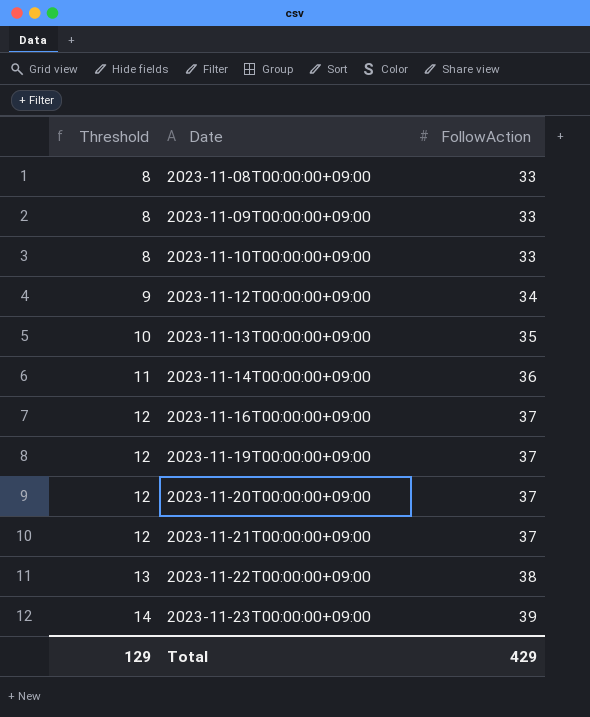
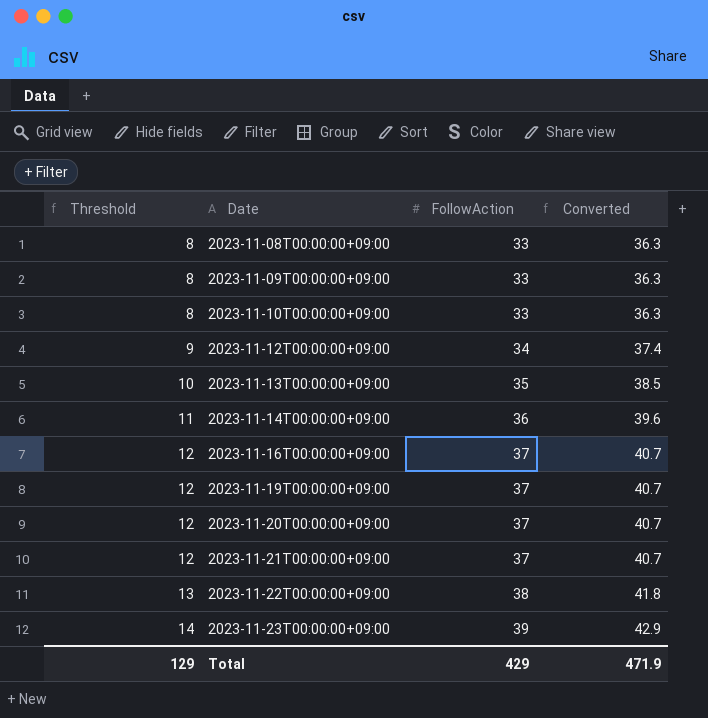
column Converted | formula: none -> [FollowAction] * 1.1

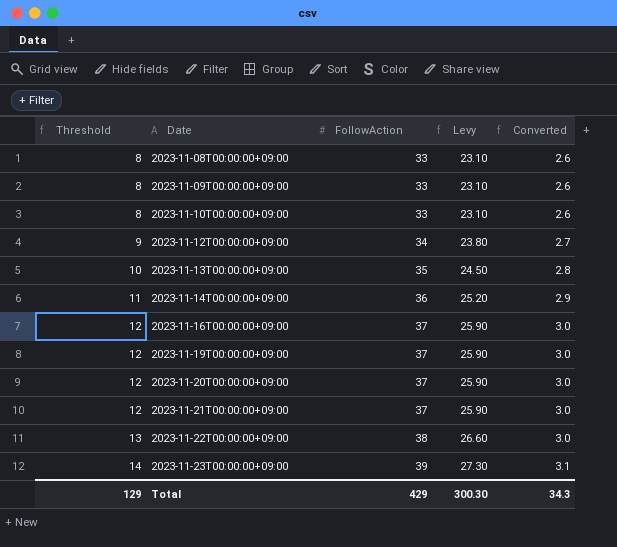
column Levy | formula: none -> [FollowAction] * 0.7
column Converted | formula: [FollowAction] * 1.1 -> [FollowAction] * 0.08
Total | Converted: 471.9 -> 34.3

